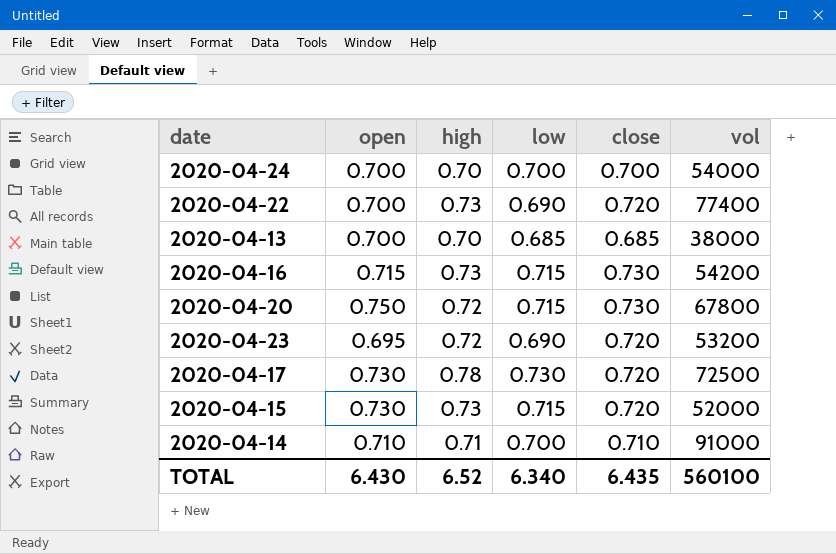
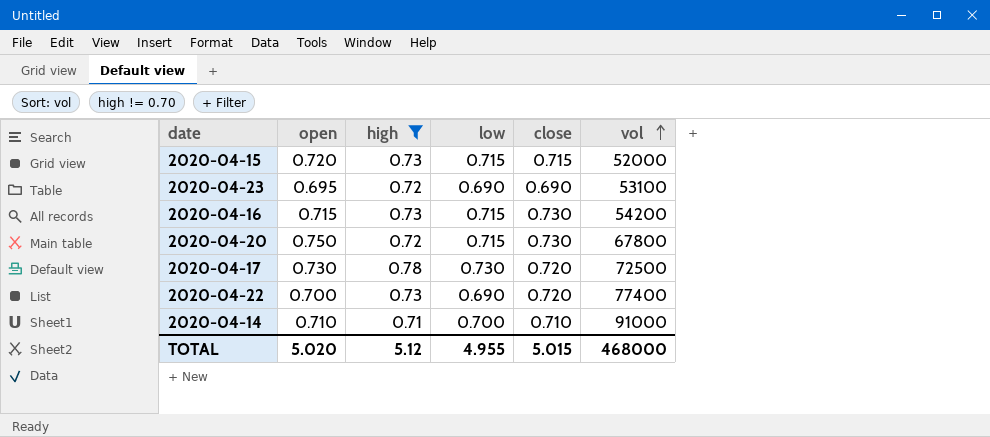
filter: none -> high != 0.70
row order: none -> vol ascending
2020-04-15 | open: 0.730 -> 0.720
2020-04-15 | close: 0.720 -> 0.715
2020-04-23 | close: 0.720 -> 0.690
2020-04-23 | vol: 53200 -> 53100
TOTAL | open: 6.430 -> 5.020
TOTAL | high: 6.52 -> 5.12
TOTAL | low: 6.340 -> 4.955
TOTAL | close: 6.435 -> 5.015
TOTAL | vol: 560100 -> 468000

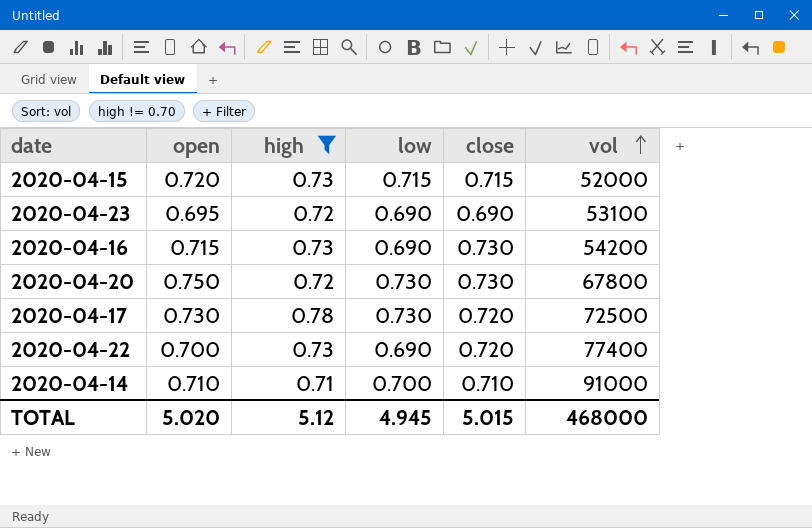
2020-04-16 | low: 0.715 -> 0.690
2020-04-20 | low: 0.715 -> 0.730
TOTAL | low: 4.955 -> 4.945

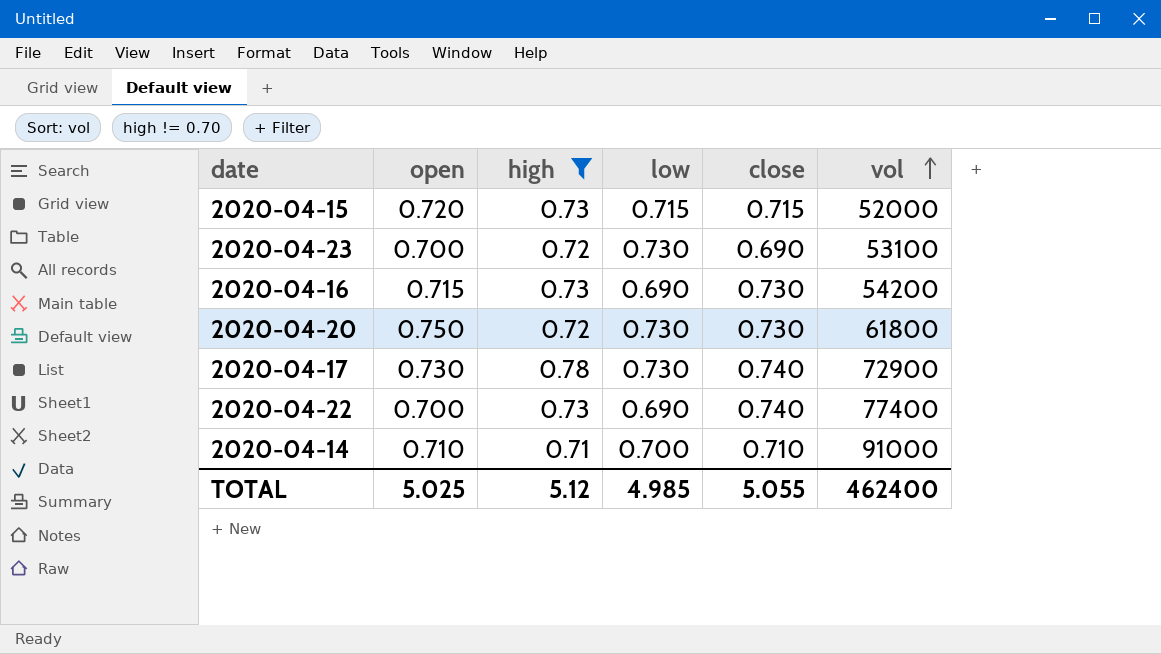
2020-04-23 | open: 0.695 -> 0.700
2020-04-23 | low: 0.690 -> 0.730
2020-04-20 | vol: 67800 -> 61800
2020-04-17 | close: 0.720 -> 0.740
2020-04-17 | vol: 72500 -> 72900
2020-04-22 | close: 0.720 -> 0.740
TOTAL | open: 5.020 -> 5.025
TOTAL | low: 4.945 -> 4.985
TOTAL | close: 5.015 -> 5.055
TOTAL | vol: 468000 -> 462400

